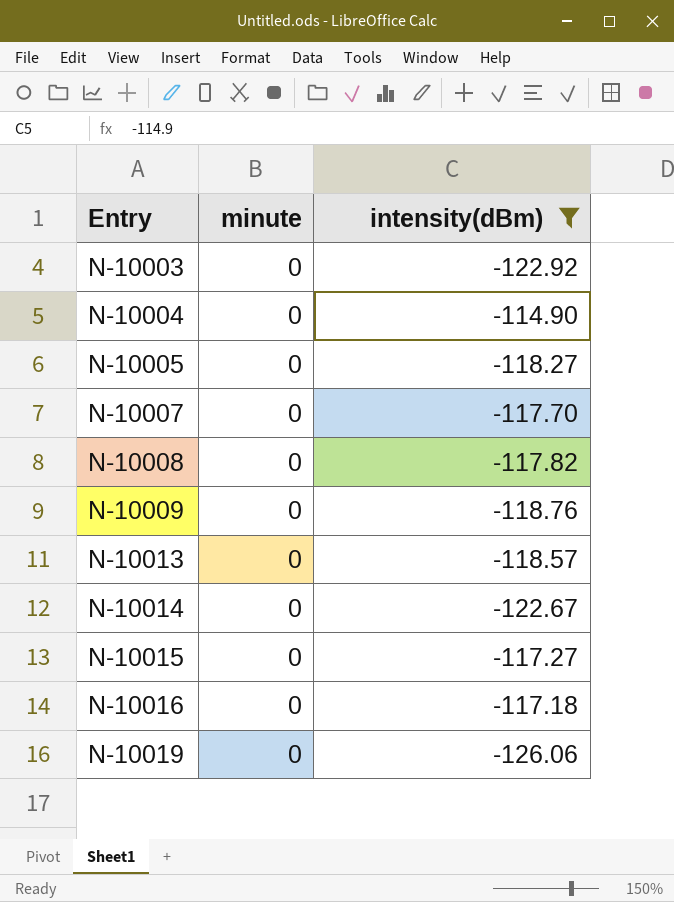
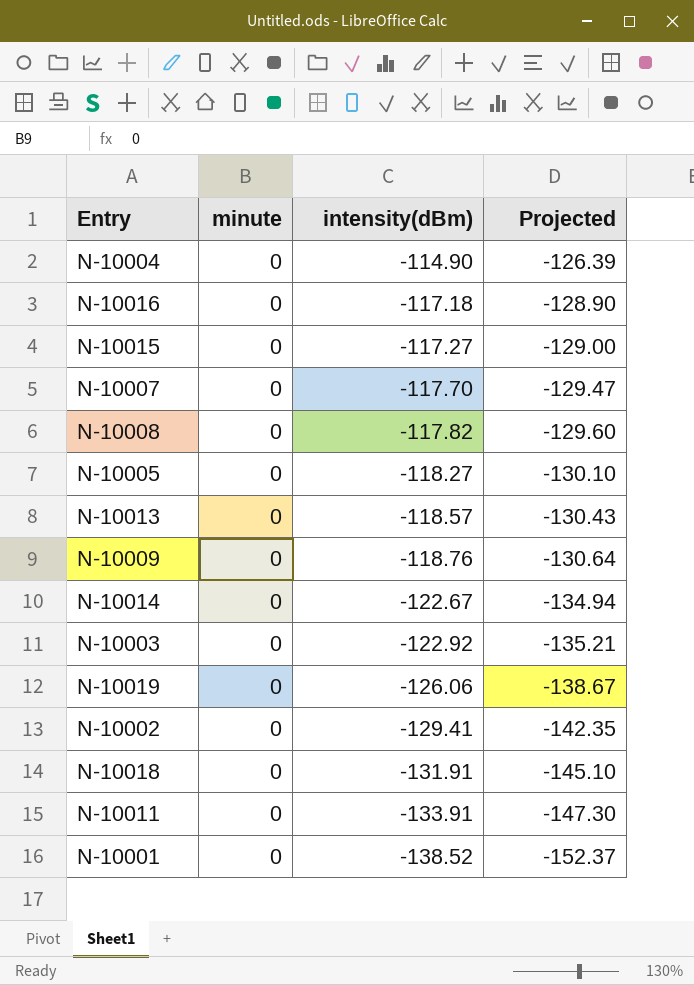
filter: intensity(dBm) >= -126.06 -> none
row order: Entry ascending -> intensity(dBm) descending
column Projected | formula: none -> [intensity(dBm)] * 1.1

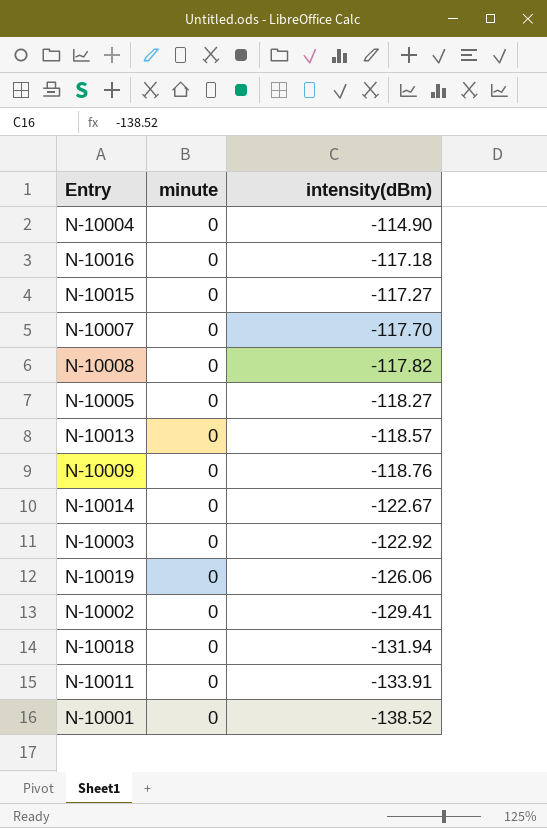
column Projected | formula: [intensity(dBm)] * 1.1 -> none
N-10018 | intensity(dBm): -131.91 -> -131.94

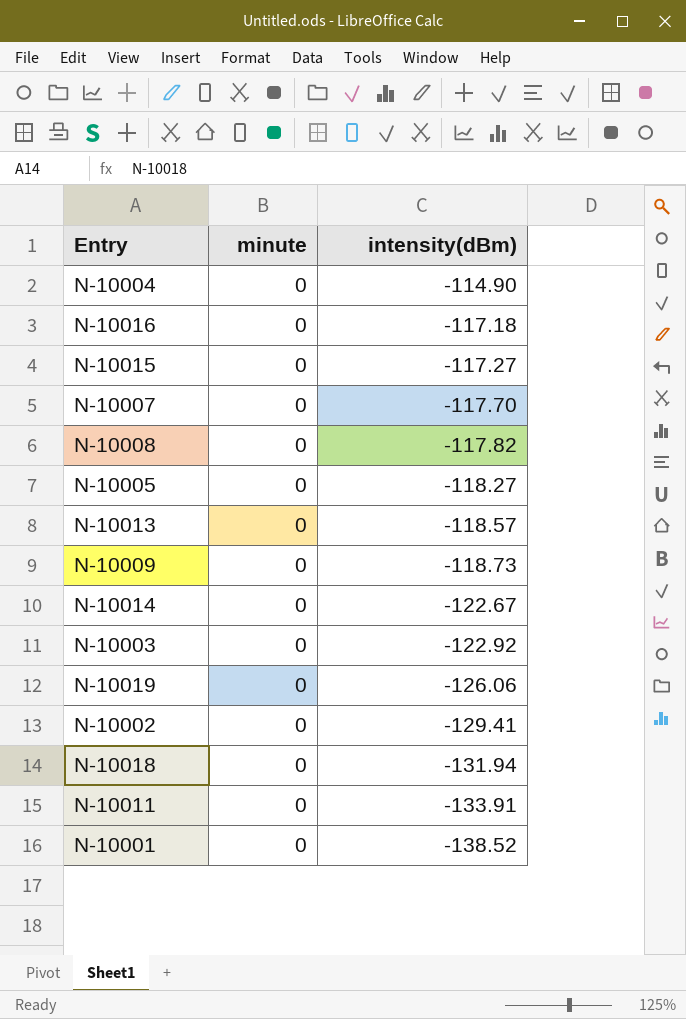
N-10009 | intensity(dBm): -118.76 -> -118.73

